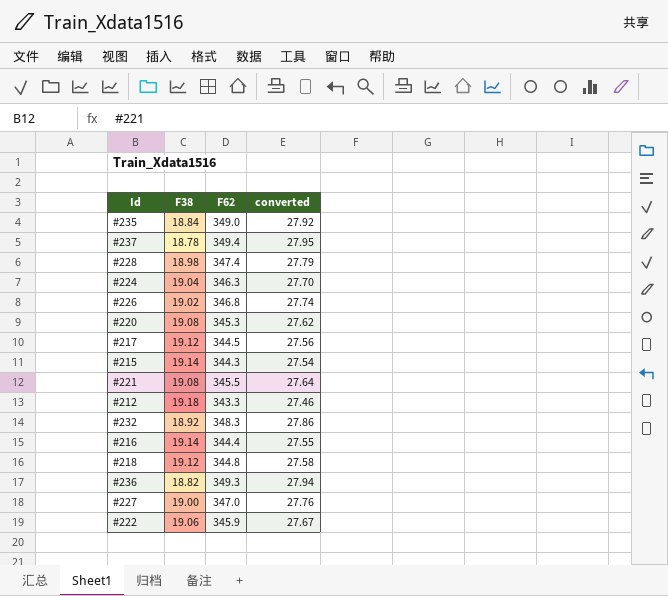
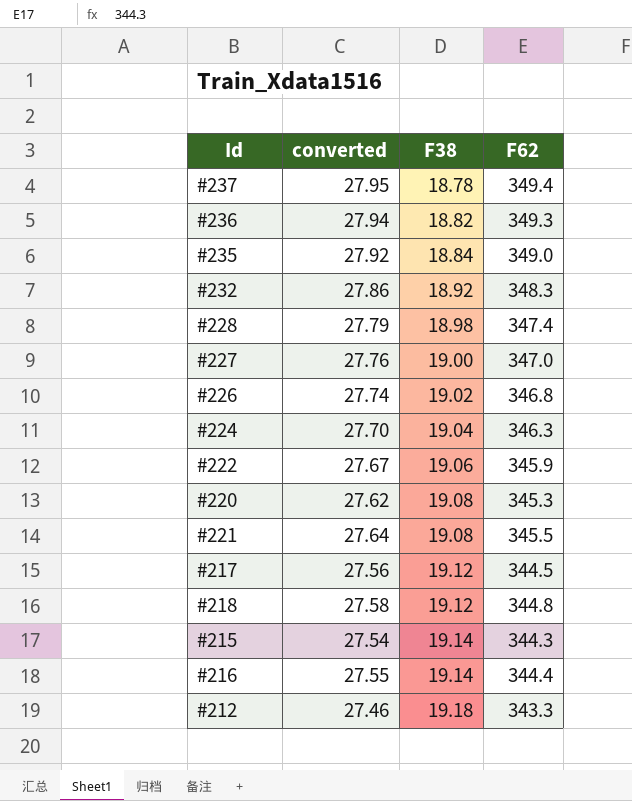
row order: none -> F38 ascending
column converted | position: 4 -> 2

